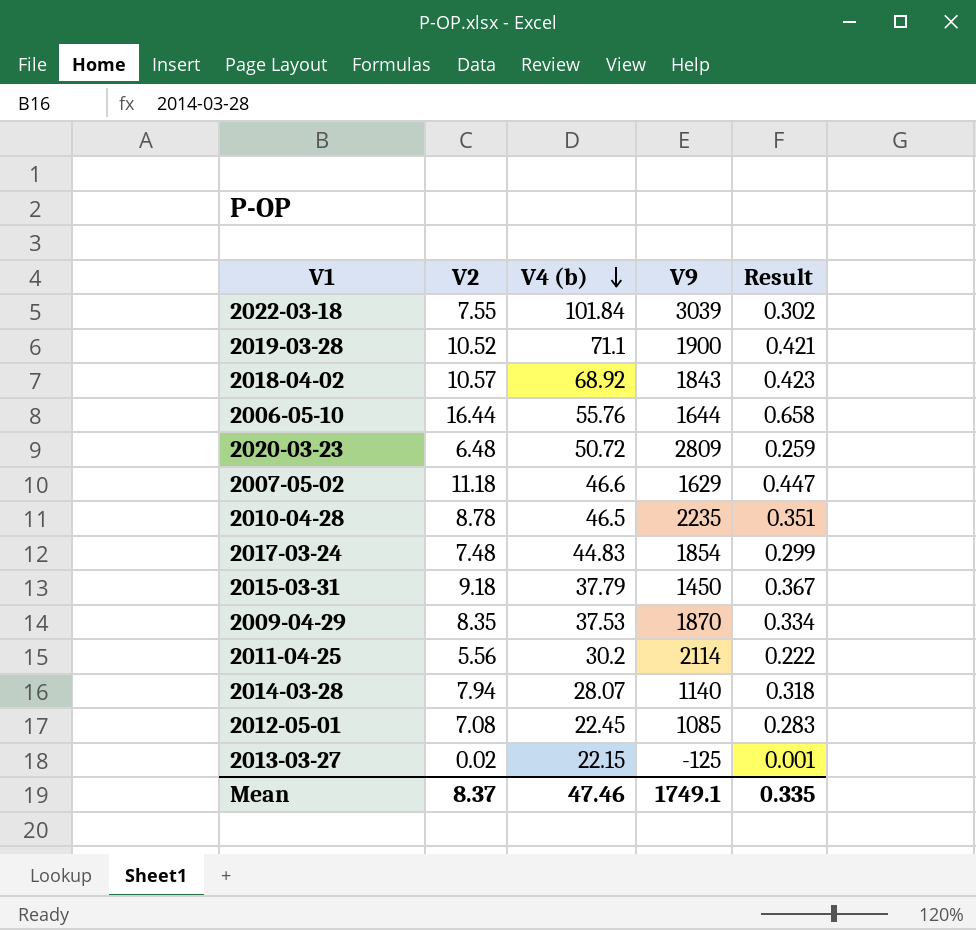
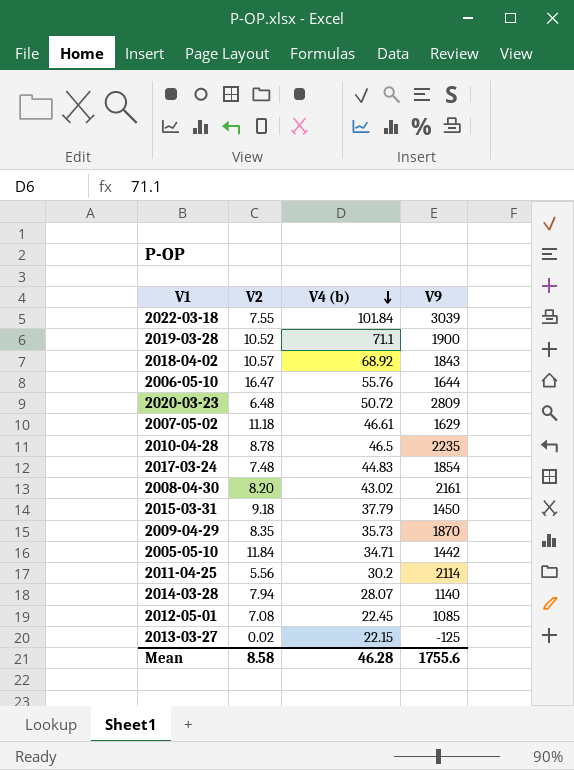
column Result | formula: [V2] * 0.04 -> none
2006-05-10 | V2: 16.44 -> 16.47
2007-05-02 | V4 (b): 46.6 -> 46.61
row 2008-04-30: none -> 8.20 | 43.02 | 2161
2009-04-29 | V4 (b): 37.53 -> 35.73
row 2005-05-10: none -> 11.84 | 34.71 | 1442
Mean | V2: 8.37 -> 8.58
Mean | V4 (b): 47.46 -> 46.28
Mean | V9: 1749.1 -> 1755.6

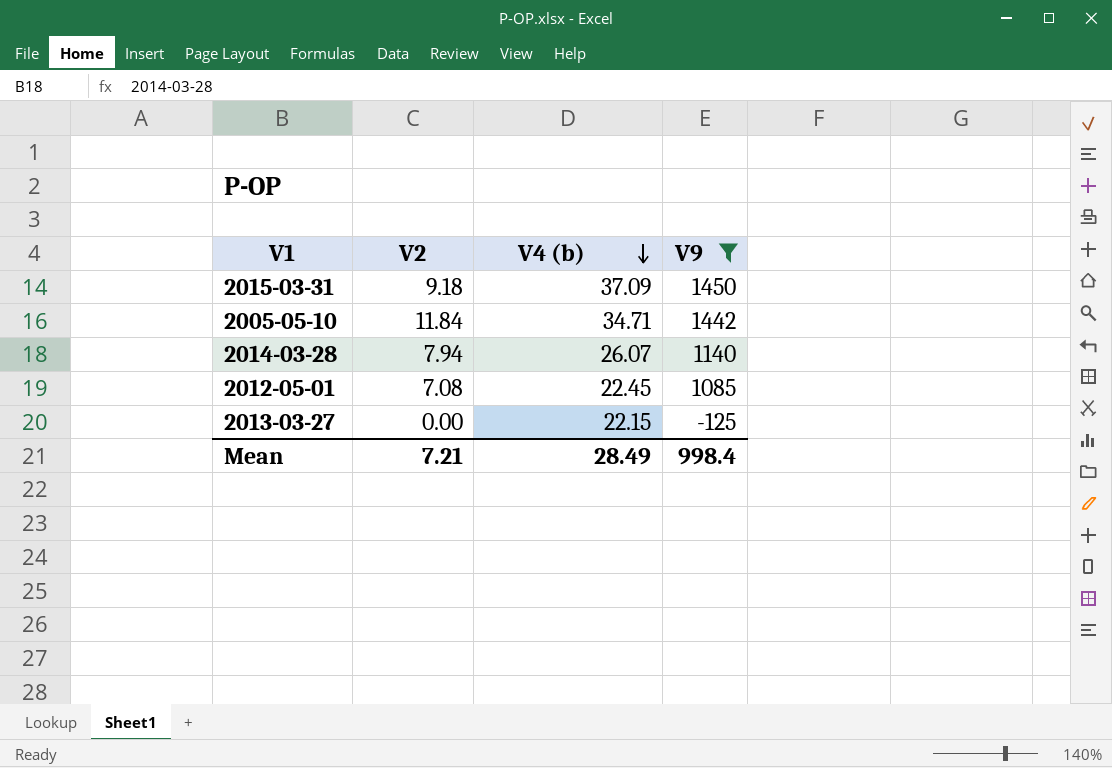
filter: none -> V9 <= 1450
2015-03-31 | V4 (b): 37.79 -> 37.09
2014-03-28 | V4 (b): 28.07 -> 26.07
2013-03-27 | V2: 0.02 -> 0.00
Mean | V2: 8.58 -> 7.21
Mean | V4 (b): 46.28 -> 28.49
Mean | V9: 1755.6 -> 998.4

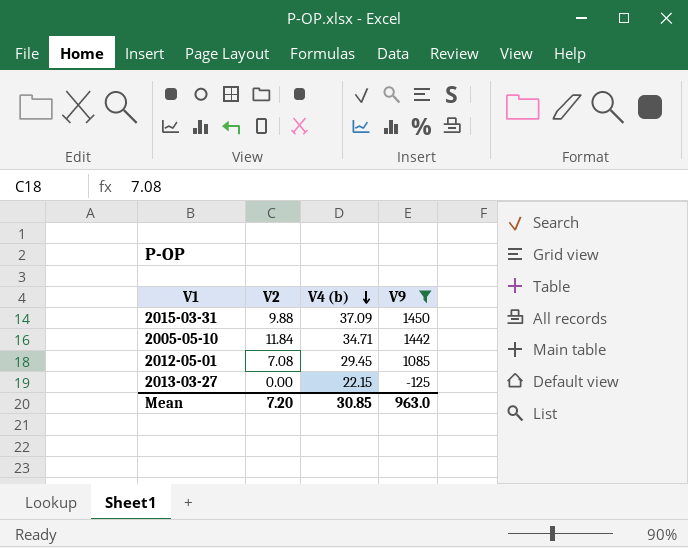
row 2014-03-28: 7.94 | 26.07 | 1140 -> none
2015-03-31 | V2: 9.18 -> 9.88
2012-05-01 | V4 (b): 22.45 -> 29.45
Mean | V2: 7.21 -> 7.20
Mean | V4 (b): 28.49 -> 30.85
Mean | V9: 998.4 -> 963.0

